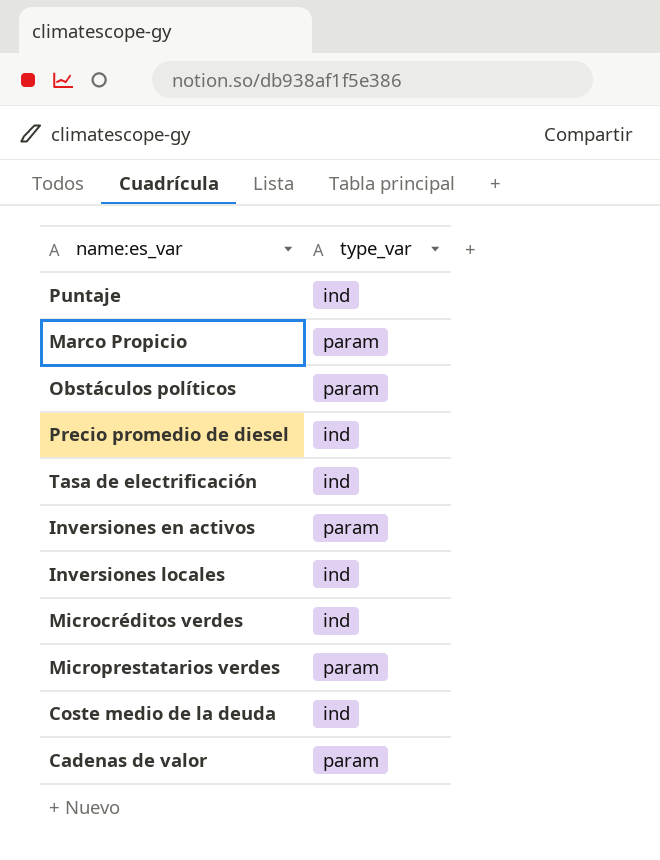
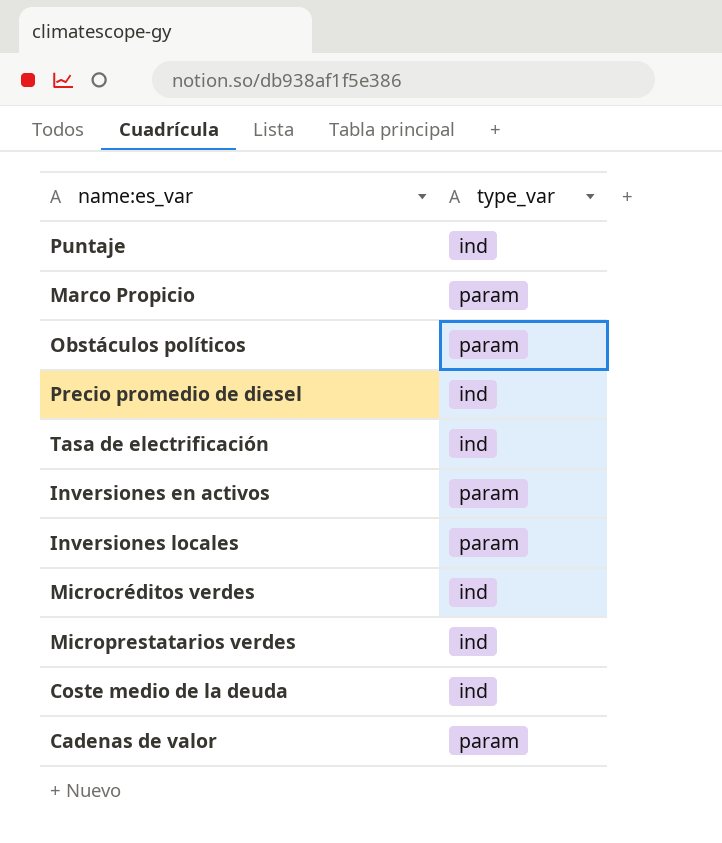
Inversiones locales | type_var: ind -> param
Microprestatarios verdes | type_var: param -> ind

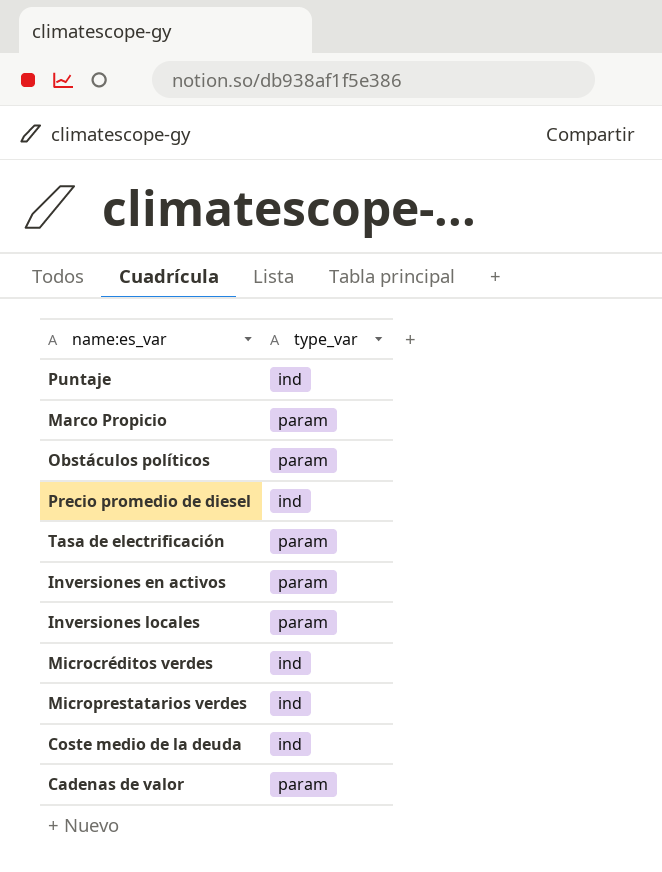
Tasa de electrificación | type_var: ind -> param

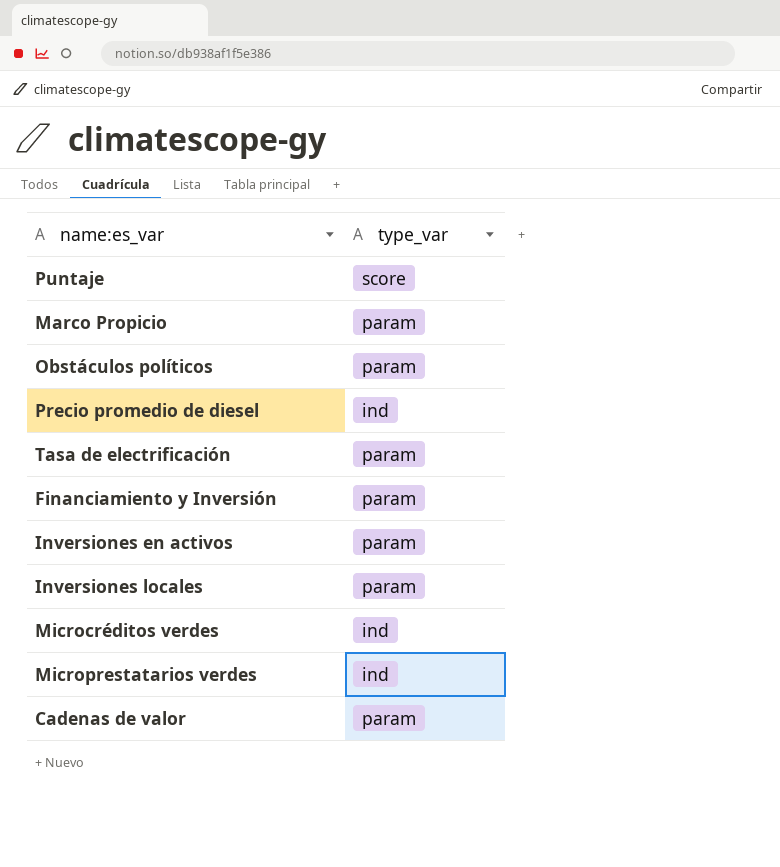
row Coste medio de la deuda: ind -> none
Puntaje | type_var: ind -> score
row Financiamiento y Inversión: none -> param

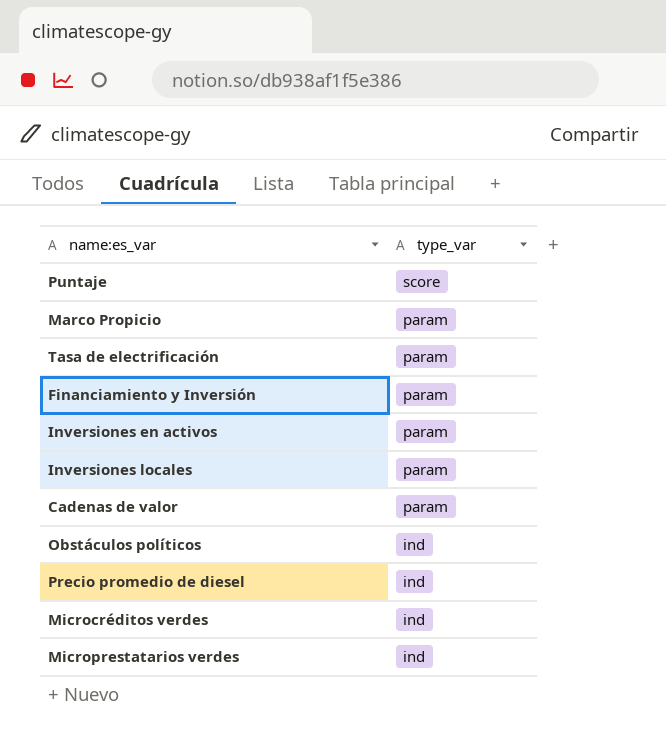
row order: none -> type_var descending
Obstáculos políticos | type_var: param -> ind

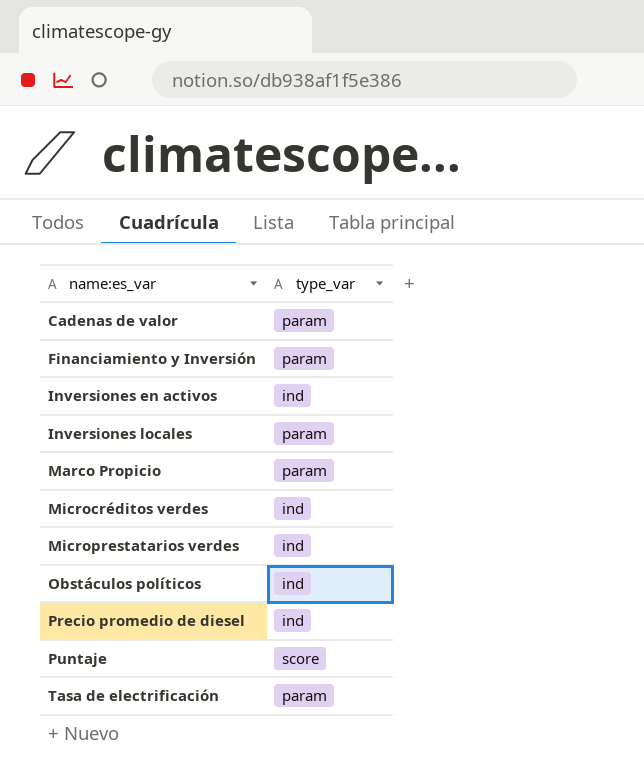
row order: type_var descending -> name:es_var ascending
Inversiones en activos | type_var: param -> ind

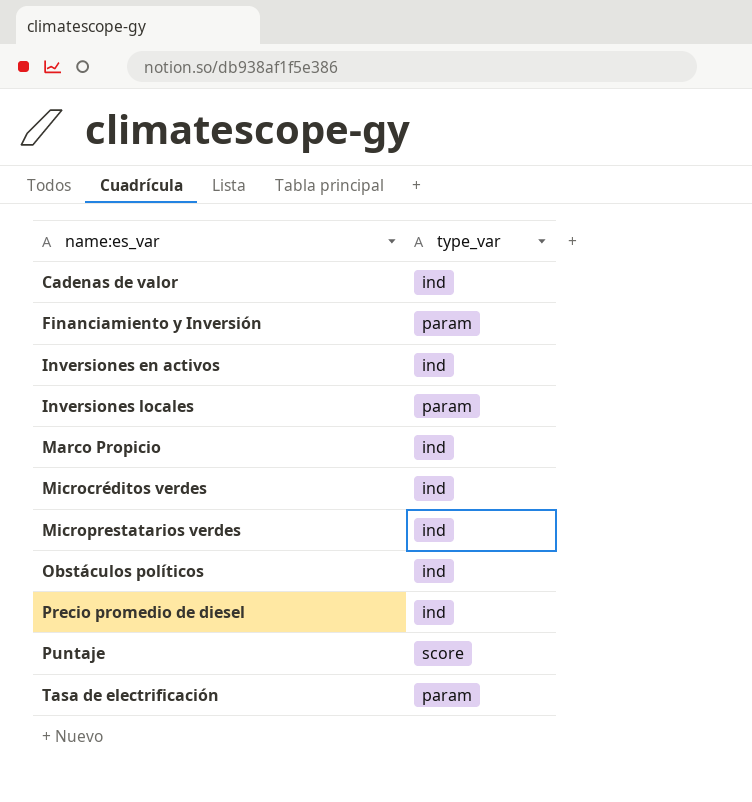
Cadenas de valor | type_var: param -> ind
Marco Propicio | type_var: param -> ind

